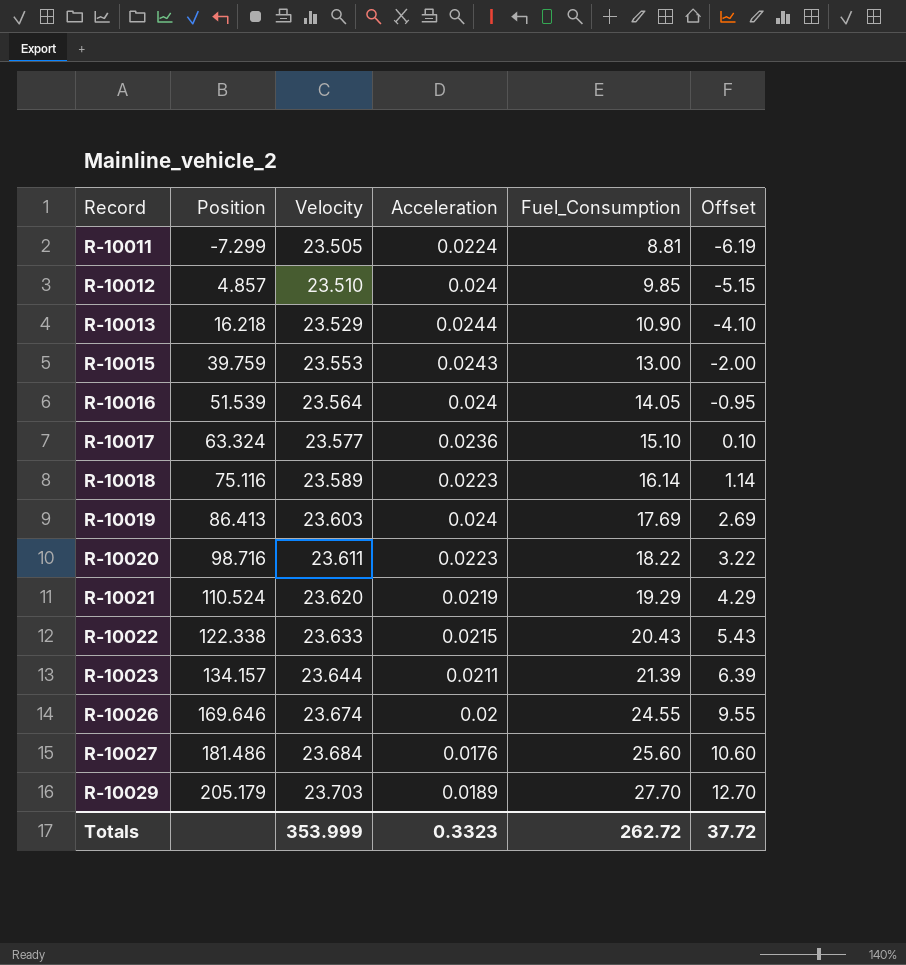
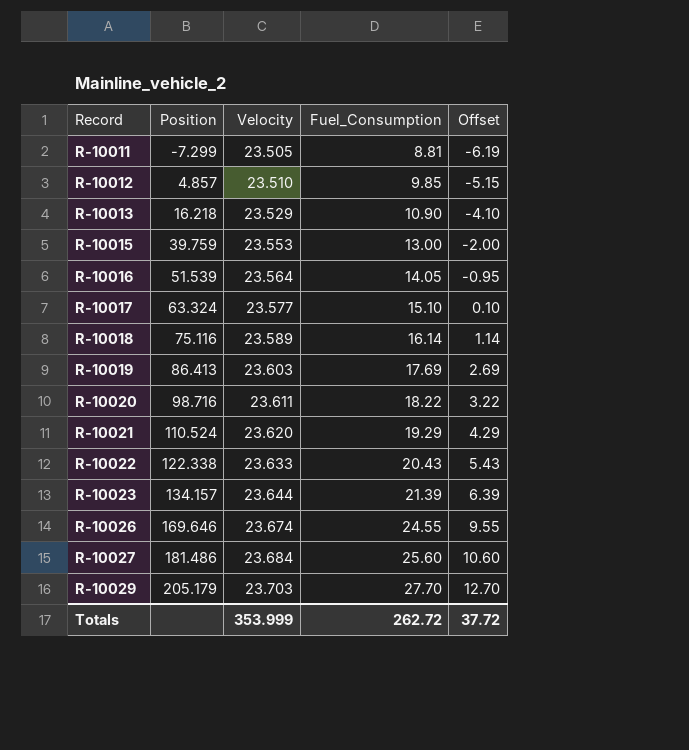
column Acceleration | position: 4 -> none

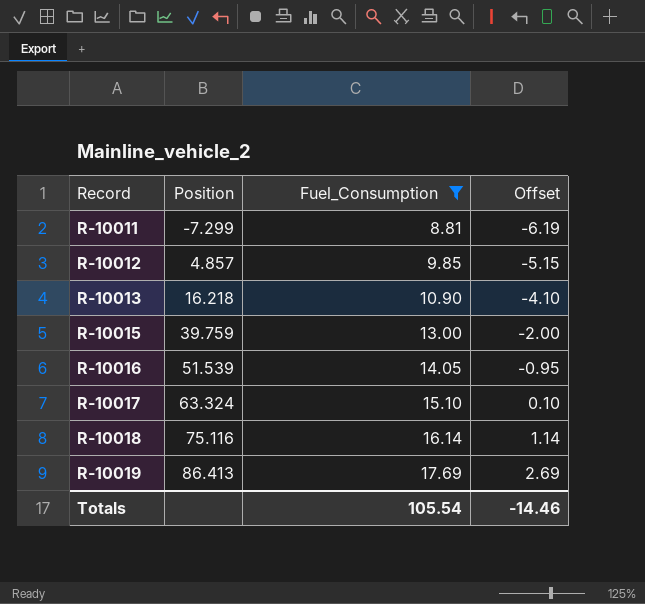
filter: none -> Fuel_Consumption <= 17.69
column Velocity | position: 3 -> none
Totals | Fuel_Consumption: 262.72 -> 105.54
Totals | Offset: 37.72 -> -14.46

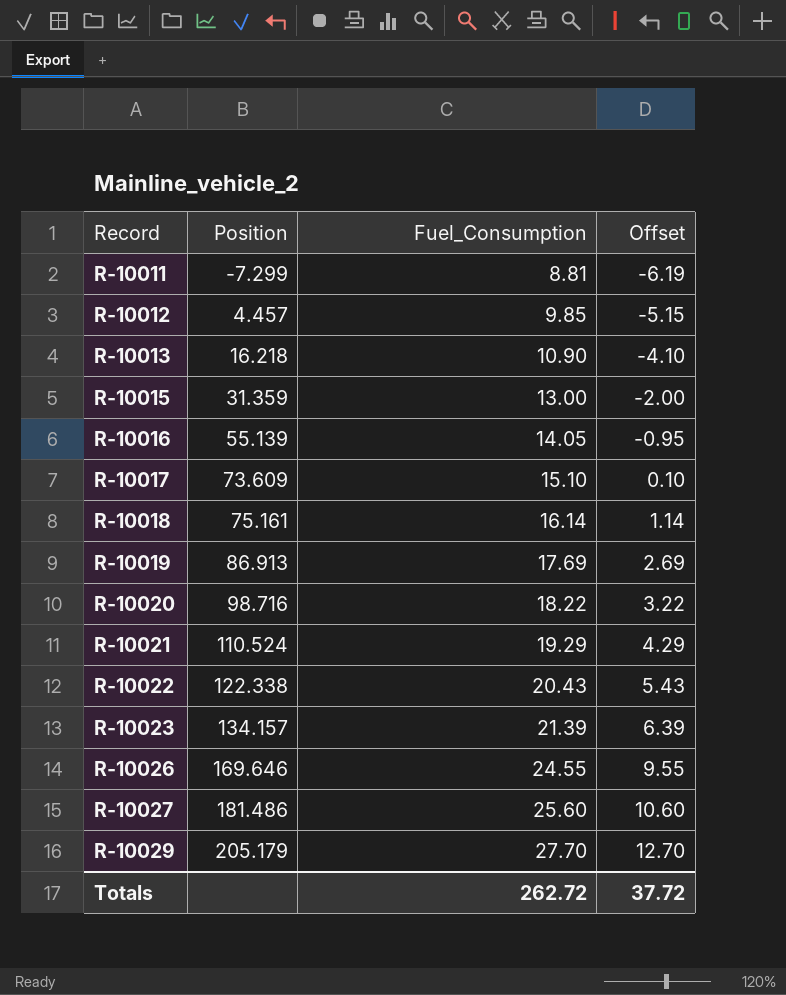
filter: Fuel_Consumption <= 17.69 -> none
R-10012 | Position: 4.857 -> 4.457
R-10015 | Position: 39.759 -> 31.359
R-10016 | Position: 51.539 -> 55.139
R-10017 | Position: 63.324 -> 73.609
R-10018 | Position: 75.116 -> 75.161
R-10019 | Position: 86.413 -> 86.913
Totals | Fuel_Consumption: 105.54 -> 262.72
Totals | Offset: -14.46 -> 37.72

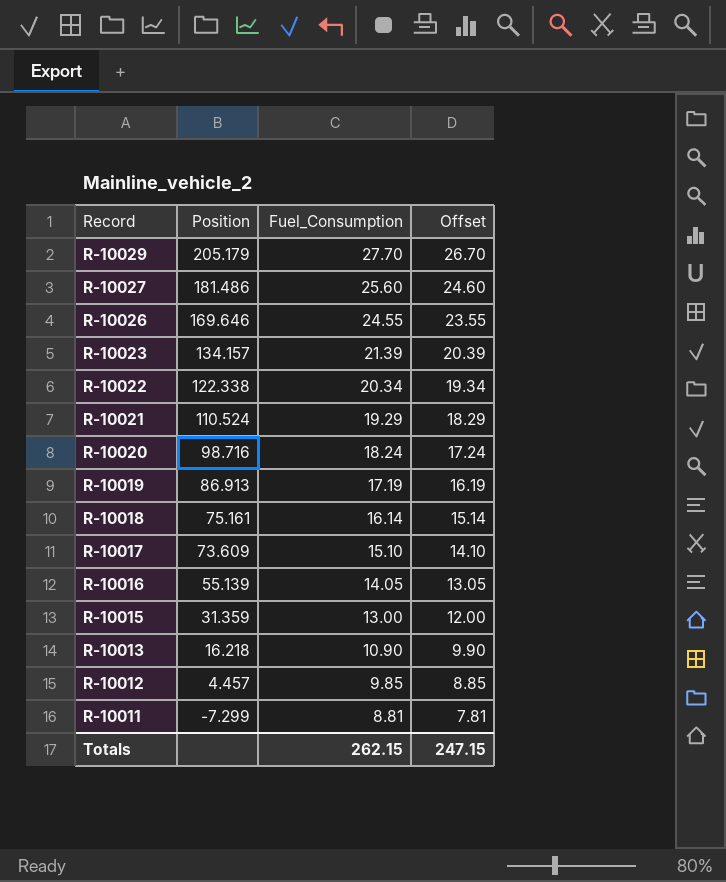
row order: Record ascending -> Record descending
column Offset | formula: [Fuel_Consumption] - 15 -> [Fuel_Consumption] - 1
R-10022 | Fuel_Consumption: 20.43 -> 20.34
R-10020 | Fuel_Consumption: 18.22 -> 18.24
R-10019 | Fuel_Consumption: 17.69 -> 17.19
Totals | Fuel_Consumption: 262.72 -> 262.15
Totals | Offset: 37.72 -> 247.15

